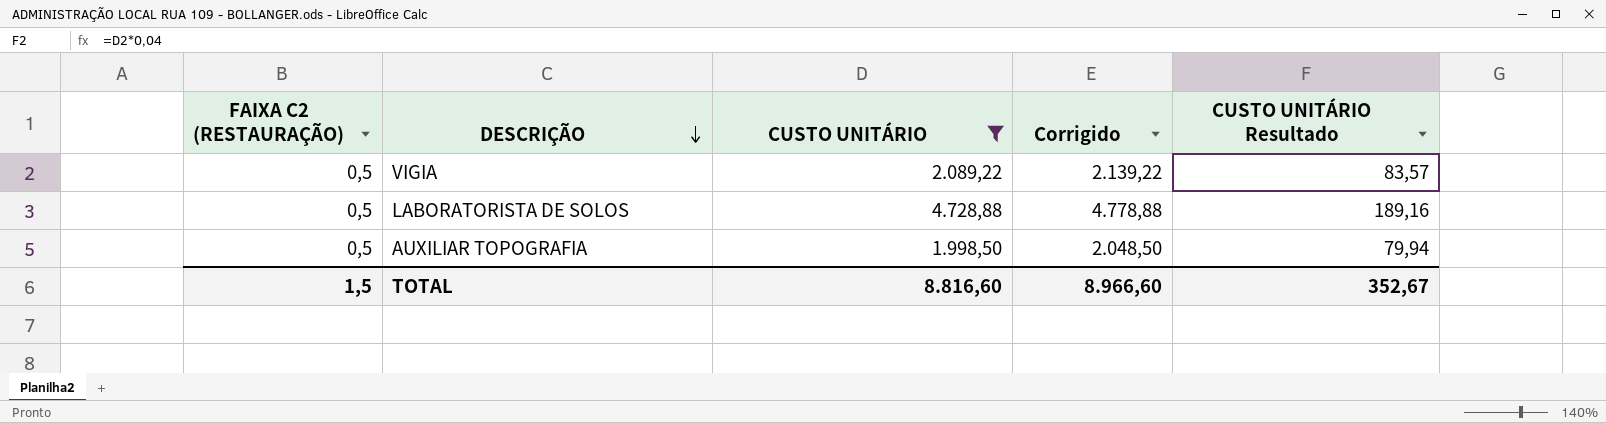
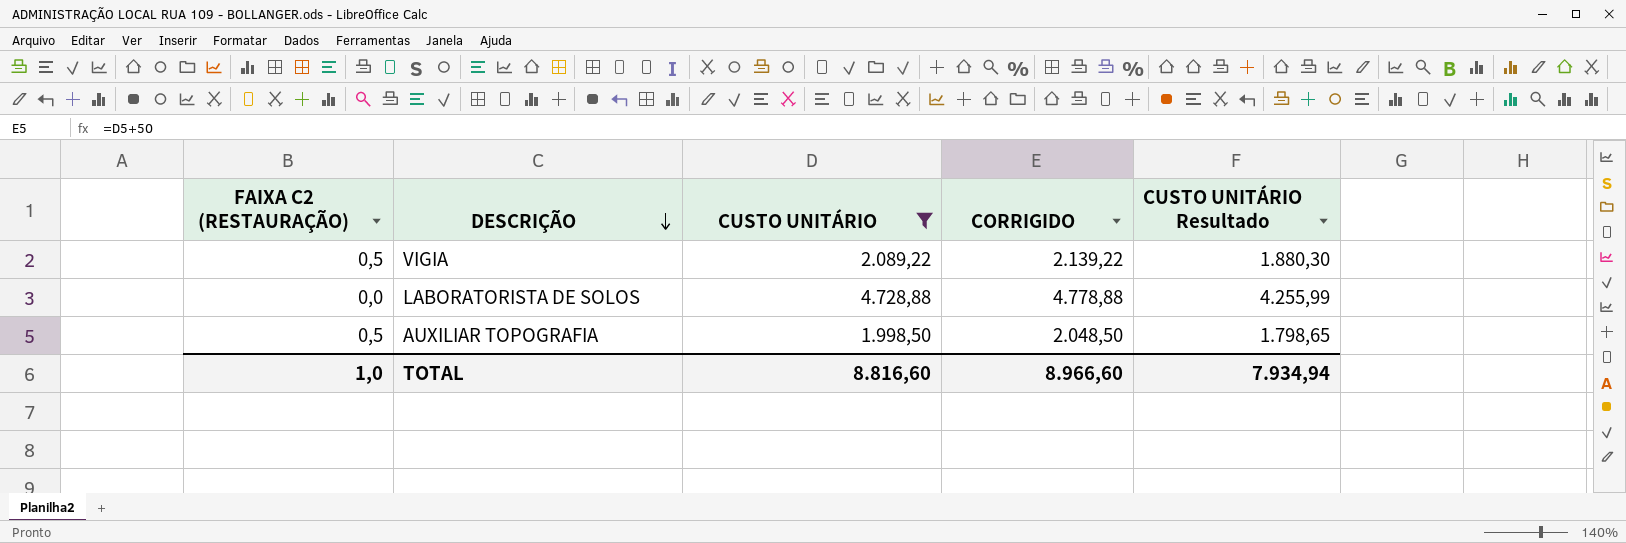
column name: Corrigido -> CORRIGIDO
column CUSTO UNITÁRIO Resultado | formula: [CUSTO UNITÁRIO] * 0,04 -> [CUSTO UNITÁRIO] * 0,9
LABORATORISTA DE SOLOS | FAIXA C2 (RESTAURAÇÃO): 0,5 -> 0,0
TOTAL | FAIXA C2 (RESTAURAÇÃO): 1,5 -> 1,0
TOTAL | CUSTO UNITÁRIO Resultado: 352,67 -> 7.934,94

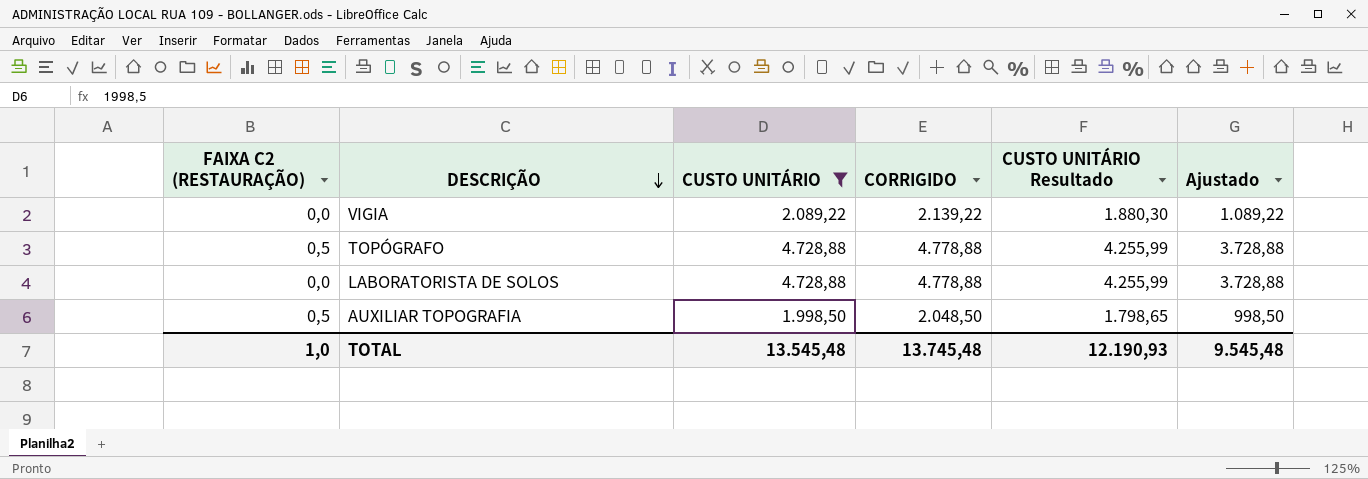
column Ajustado | formula: none -> [CUSTO UNITÁRIO] - 1000
VIGIA | FAIXA C2 (RESTAURAÇÃO): 0,5 -> 0,0
row TOPÓGRAFO: none -> 0,5 | 4.728,88 | 4.778,88 | 4.255,99 | 3.728,88
TOTAL | CUSTO UNITÁRIO: 8.816,60 -> 13.545,48
TOTAL | CORRIGIDO: 8.966,60 -> 13.745,48
TOTAL | CUSTO UNITÁRIO Resultado: 7.934,94 -> 12.190,93

